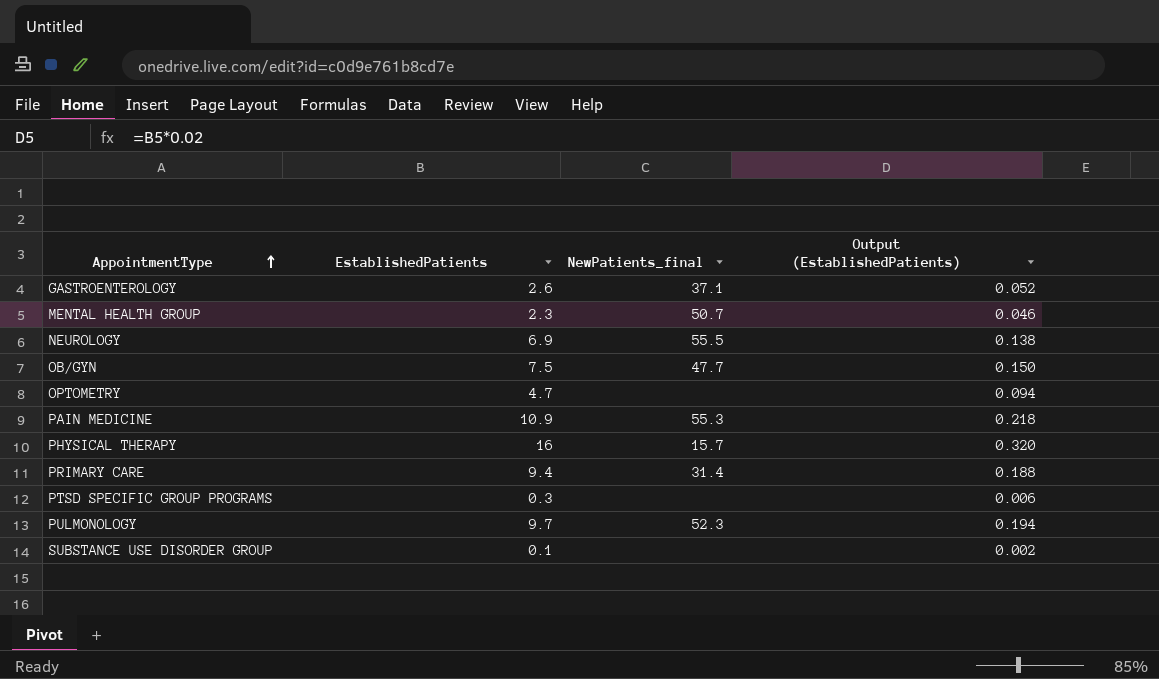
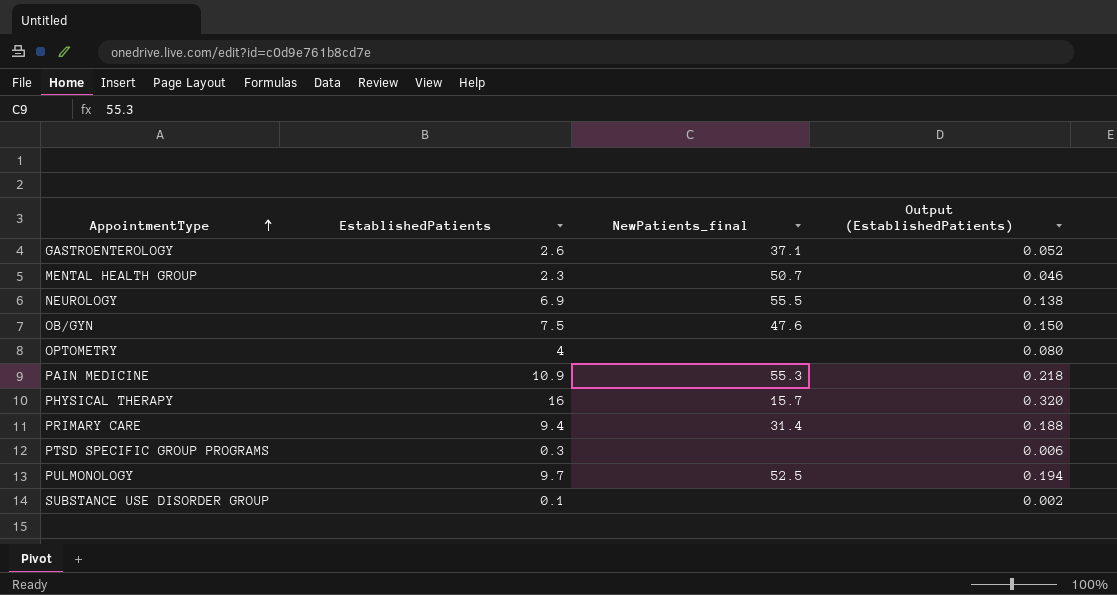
OB/GYN | NewPatients_final: 47.7 -> 47.6
OPTOMETRY | EstablishedPatients: 4.7 -> 4
OPTOMETRY | Output (EstablishedPatients): 0.094 -> 0.080
PULMONOLOGY | NewPatients_final: 52.3 -> 52.5

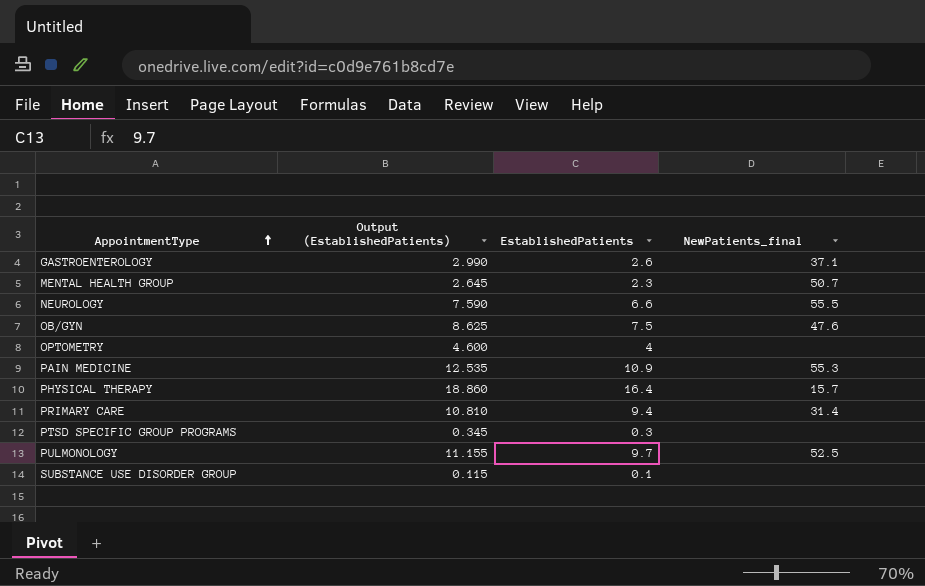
column Output (EstablishedPatients) | formula: [EstablishedPatients] * 0.02 -> [EstablishedPatients] * 1.15
column Output (EstablishedPatients) | position: 4 -> 2
NEUROLOGY | EstablishedPatients: 6.9 -> 6.6
PHYSICAL THERAPY | EstablishedPatients: 16 -> 16.4

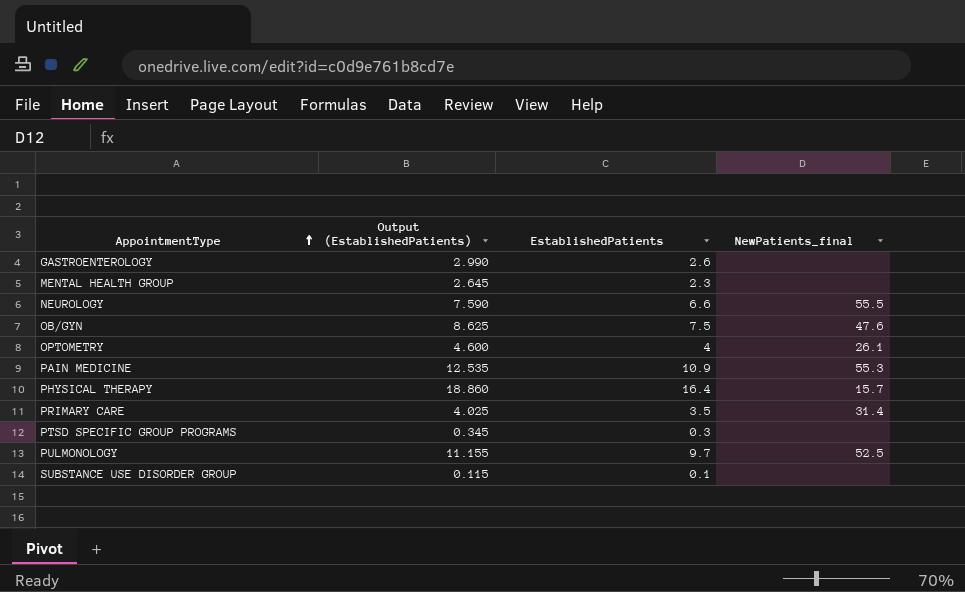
GASTROENTEROLOGY | NewPatients_final: 37.1 -> none
MENTAL HEALTH GROUP | NewPatients_final: 50.7 -> none
OPTOMETRY | NewPatients_final: none -> 26.1
PRIMARY CARE | Output (EstablishedPatients): 10.810 -> 4.025
PRIMARY CARE | EstablishedPatients: 9.4 -> 3.5

